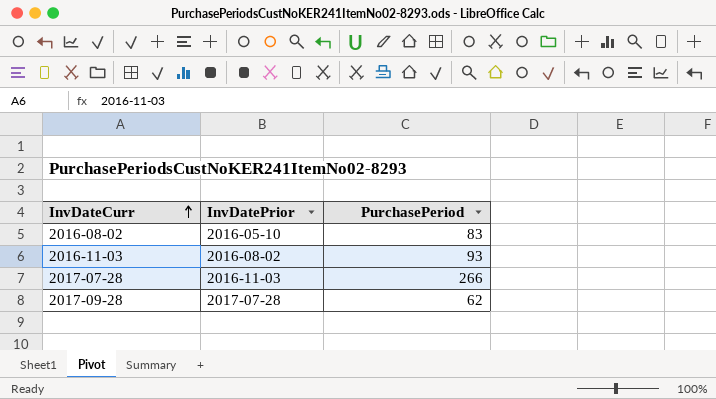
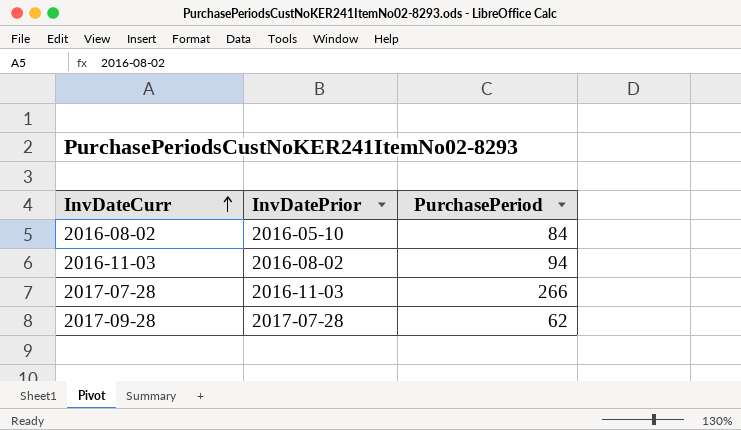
2016-08-02 | PurchasePeriod: 83 -> 84
2016-11-03 | PurchasePeriod: 93 -> 94

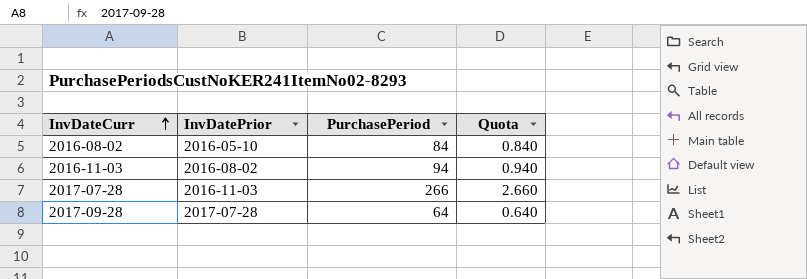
column Quota | formula: none -> [PurchasePeriod] * 0.01
2017-09-28 | PurchasePeriod: 62 -> 64

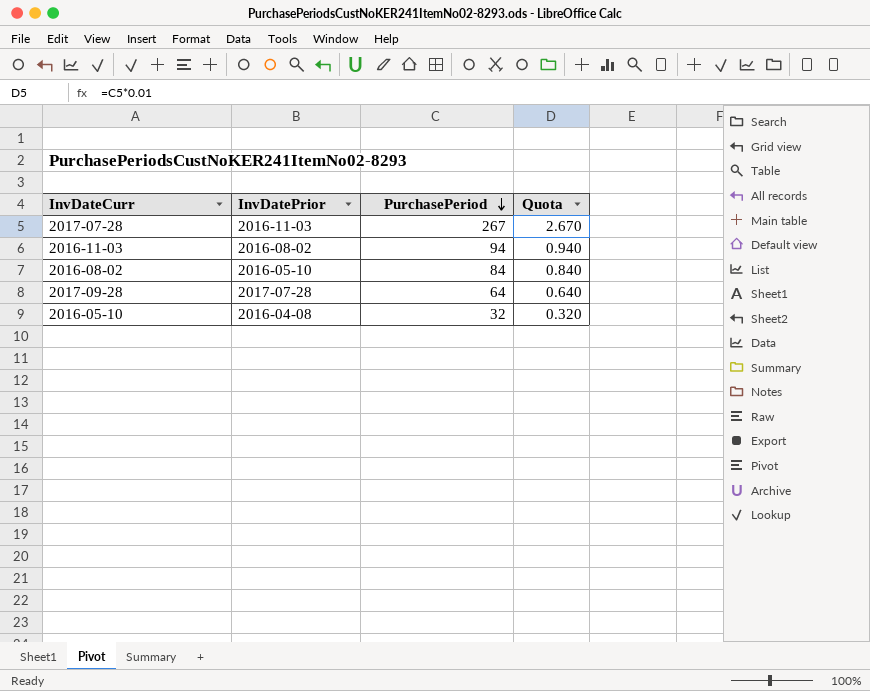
row order: InvDateCurr ascending -> PurchasePeriod descending
2017-07-28 | PurchasePeriod: 266 -> 267
2017-07-28 | Quota: 2.660 -> 2.670
row 2016-05-10: none -> 2016-04-08 | 32 | 0.320

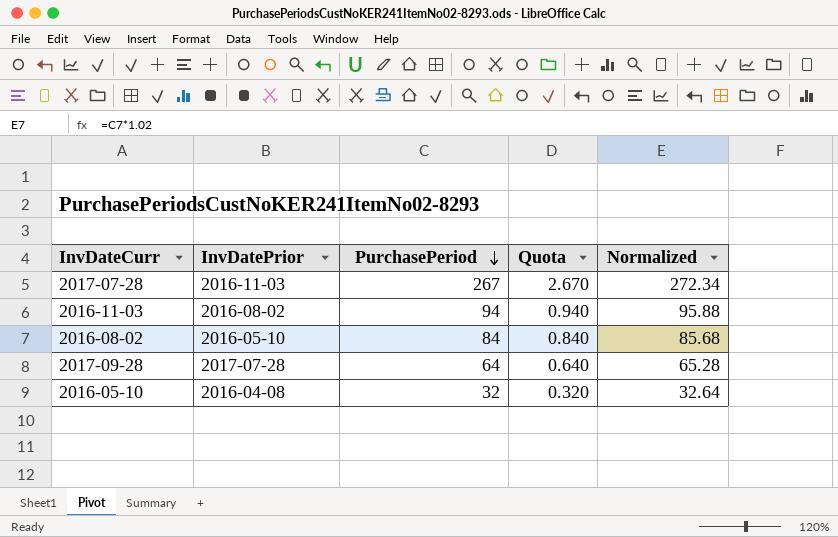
column Normalized | formula: none -> [PurchasePeriod] * 1.02

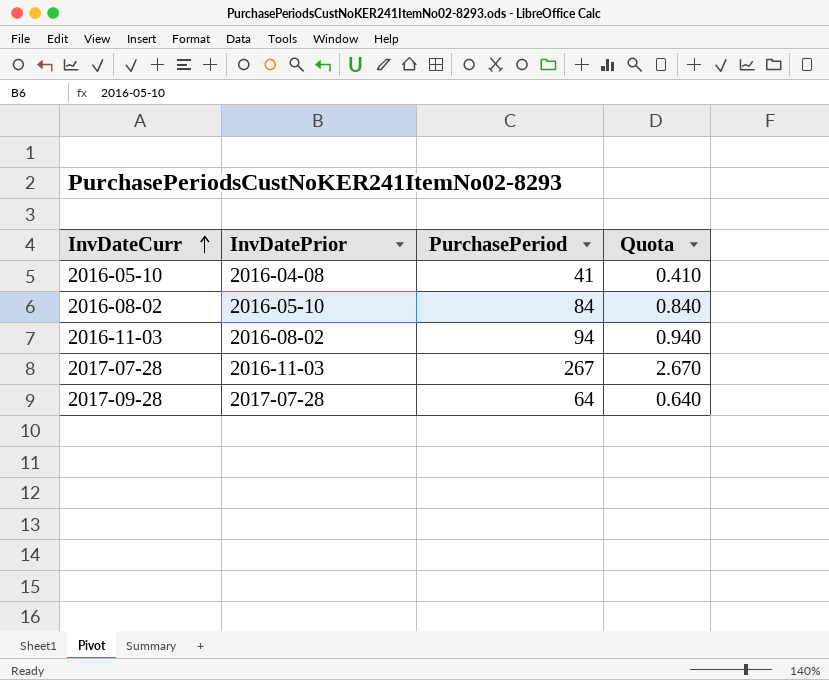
row order: PurchasePeriod descending -> InvDateCurr ascending
column Normalized | formula: [PurchasePeriod] * 1.02 -> none
2016-05-10 | PurchasePeriod: 32 -> 41
2016-05-10 | Quota: 0.320 -> 0.410

